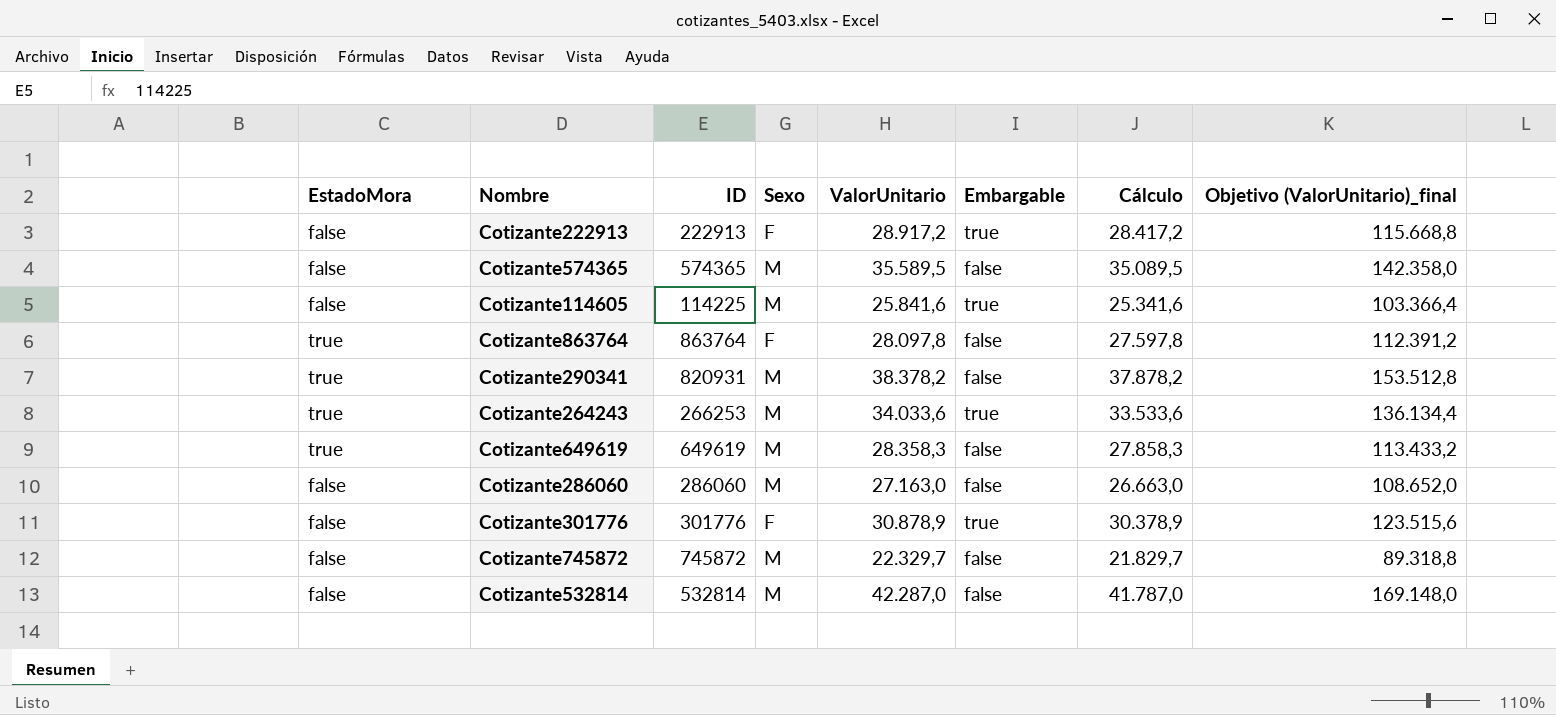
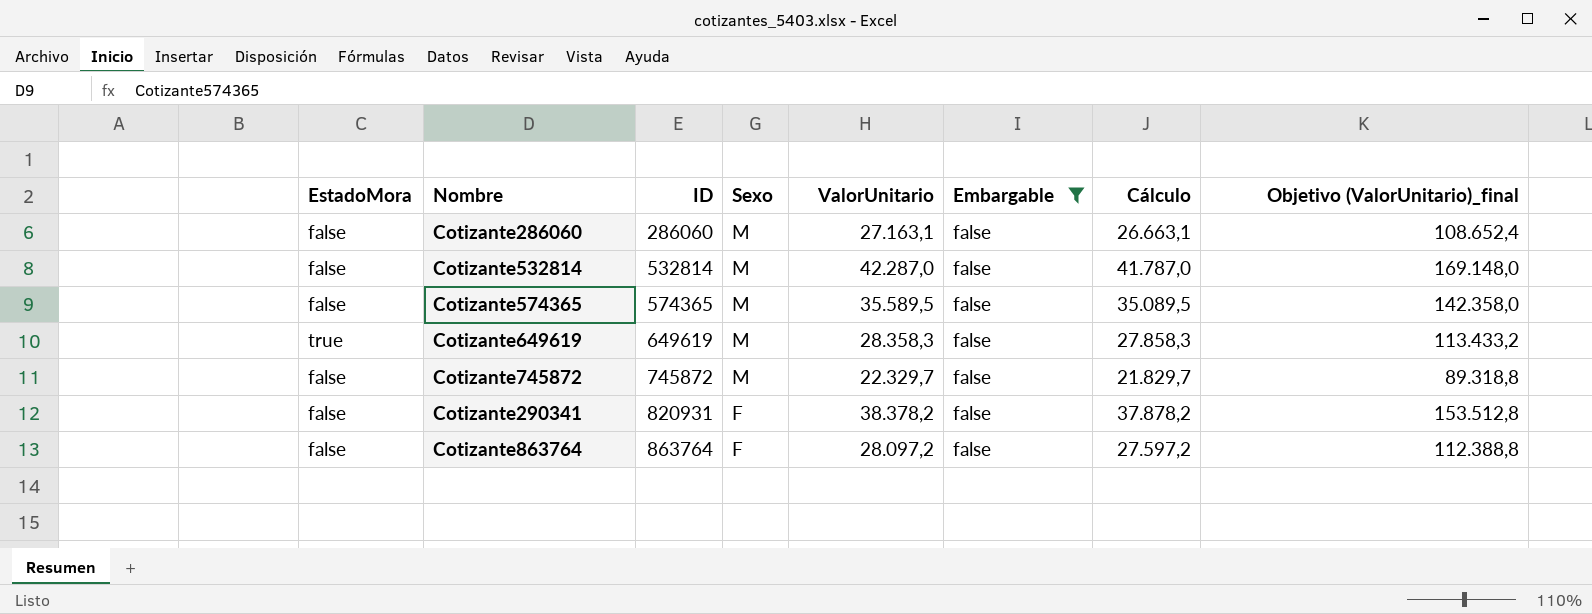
filter: none -> Embargable = false
row order: none -> ID ascending
Cotizante286060 | ValorUnitario: 27.163,0 -> 27.163,1
Cotizante286060 | Cálculo: 26.663,0 -> 26.663,1
Cotizante286060 | Objetivo (ValorUnitario)_final: 108.652,0 -> 108.652,4
Cotizante290341 | EstadoMora: true -> false
Cotizante290341 | Sexo: M -> F
Cotizante863764 | EstadoMora: true -> false
Cotizante863764 | ValorUnitario: 28.097,8 -> 28.097,2
Cotizante863764 | Cálculo: 27.597,8 -> 27.597,2
Cotizante863764 | Objetivo (ValorUnitario)_final: 112.391,2 -> 112.388,8

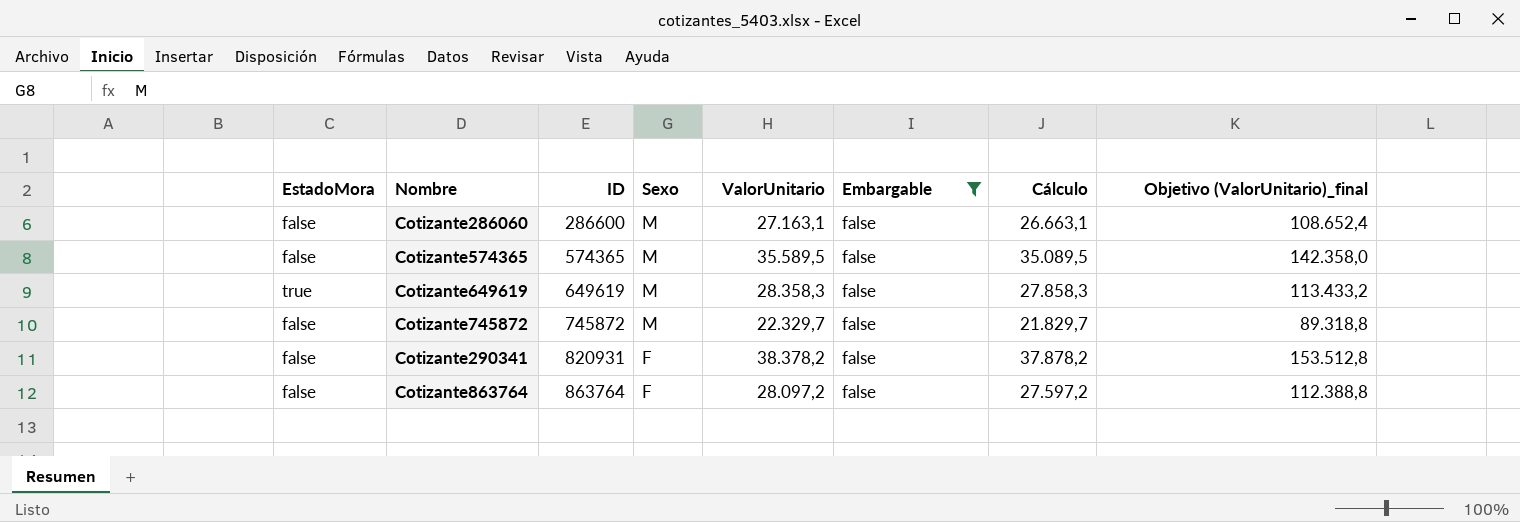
row Cotizante532814: false | 532814 | M | 42.287,0 | false | 41.787,0 | 169.148,0 -> none
Cotizante286060 | ID: 286060 -> 286600

